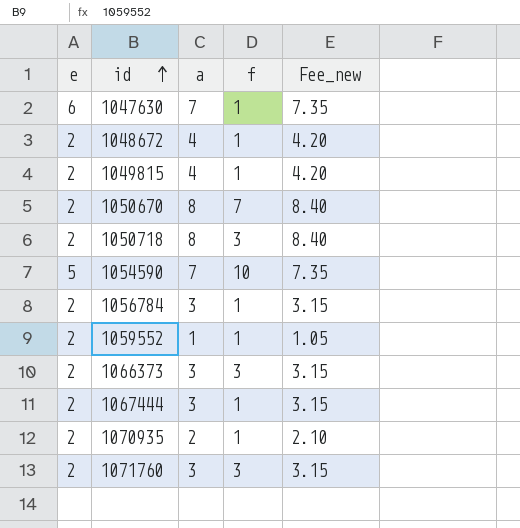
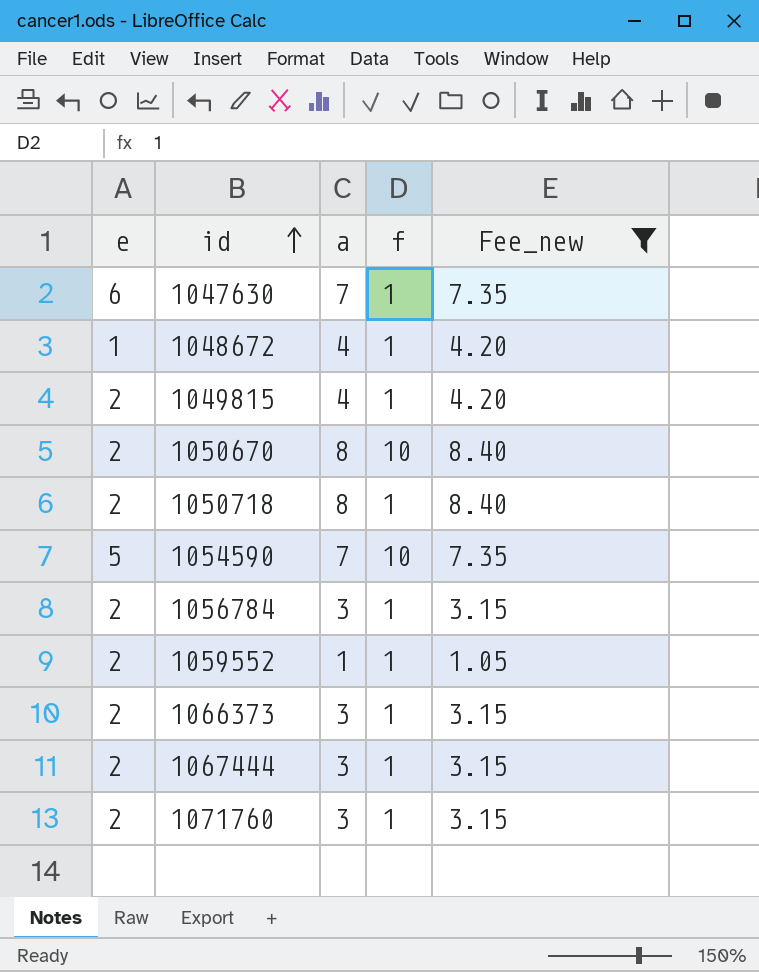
filter: none -> Fee_new != 2.10
1048672 | e: 2 -> 1
1050670 | f: 7 -> 10
1050718 | f: 3 -> 1
1066373 | f: 3 -> 1
1071760 | f: 3 -> 1

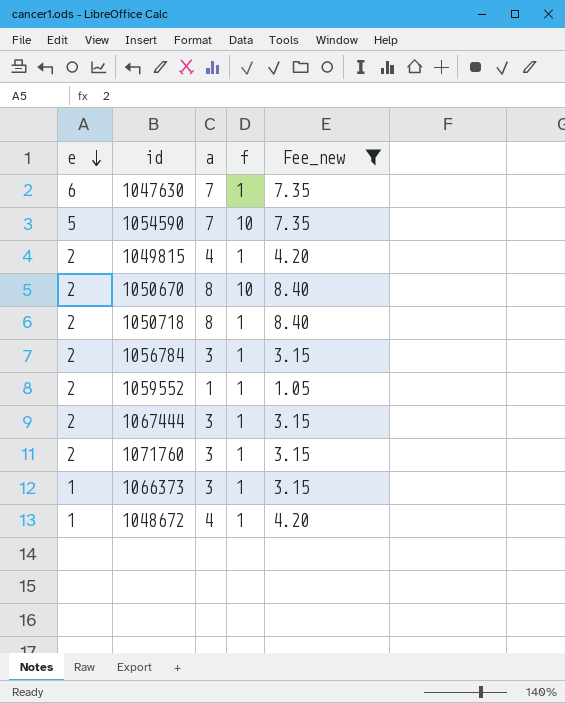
row order: id ascending -> e descending
1066373 | e: 2 -> 1

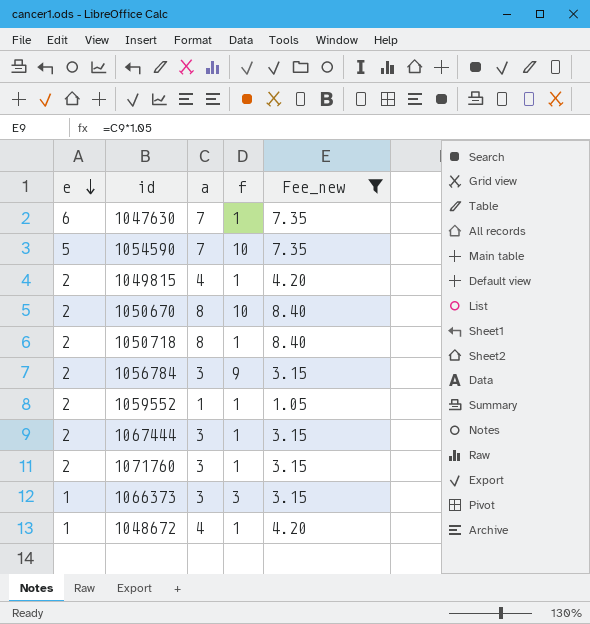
1056784 | f: 1 -> 9
1066373 | f: 1 -> 3

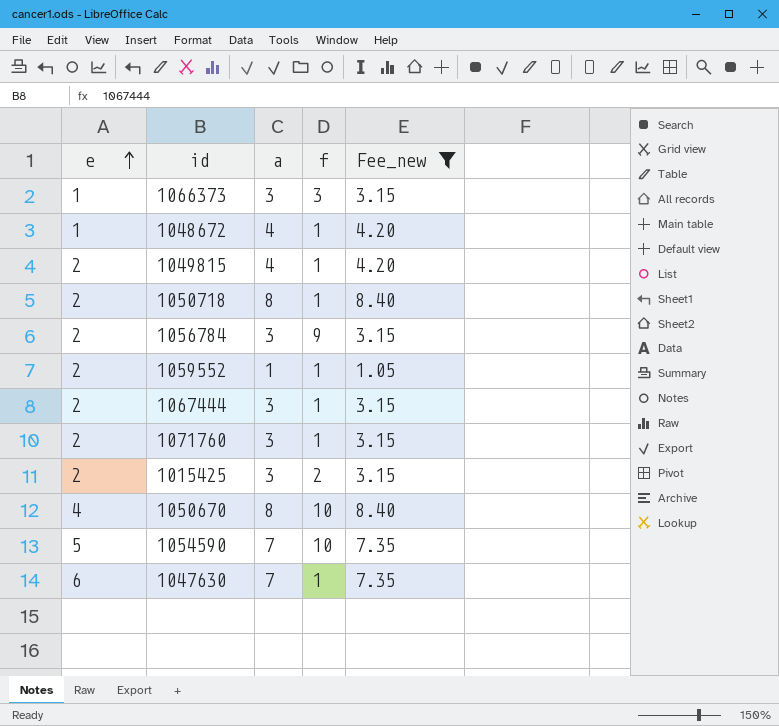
row order: e descending -> e ascending
row 1015425: none -> 2 | 3 | 2 | 3.15
1050670 | e: 2 -> 4

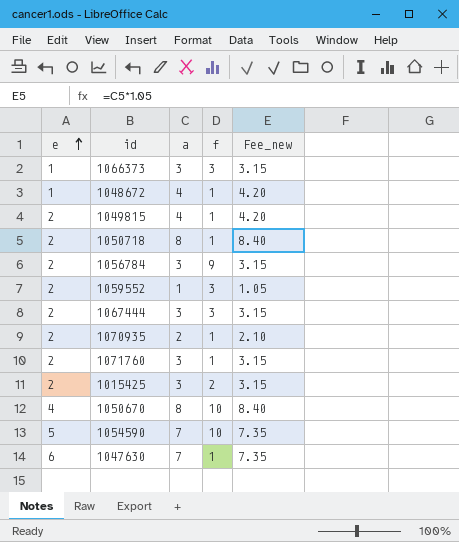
filter: Fee_new != 2.10 -> none
1059552 | f: 1 -> 3
1067444 | f: 1 -> 3

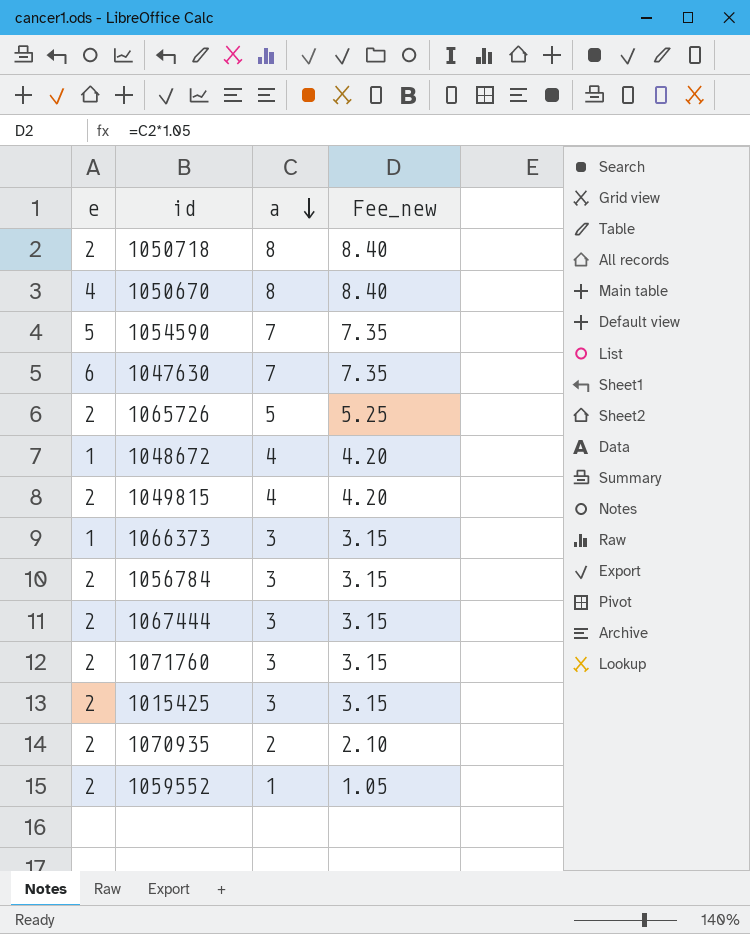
row order: e ascending -> a descending
column f | position: 4 -> none
row 1065726: none -> 2 | 5 | 5.25

